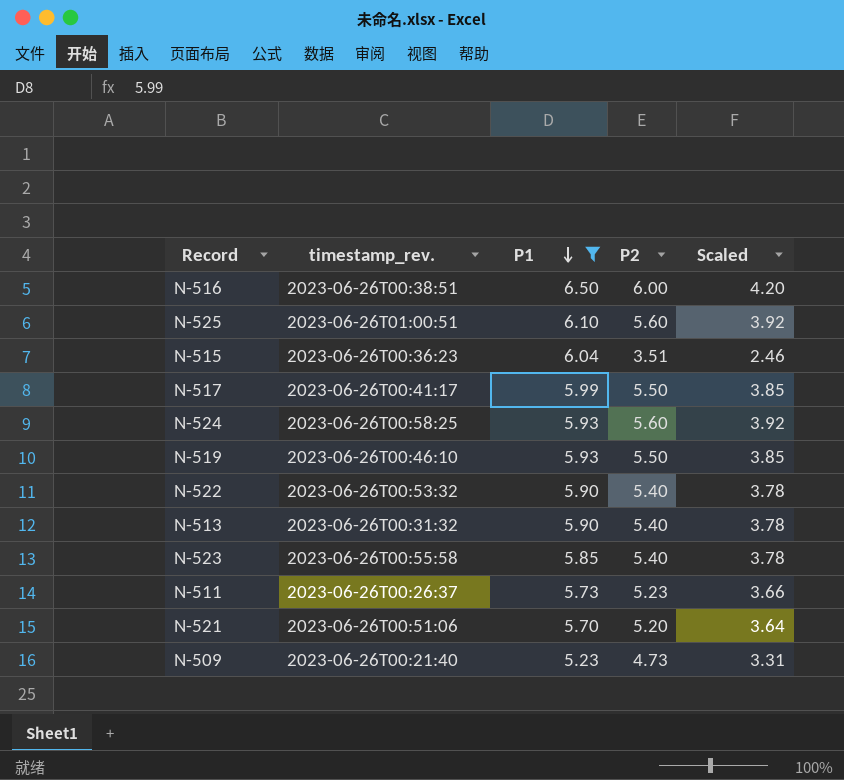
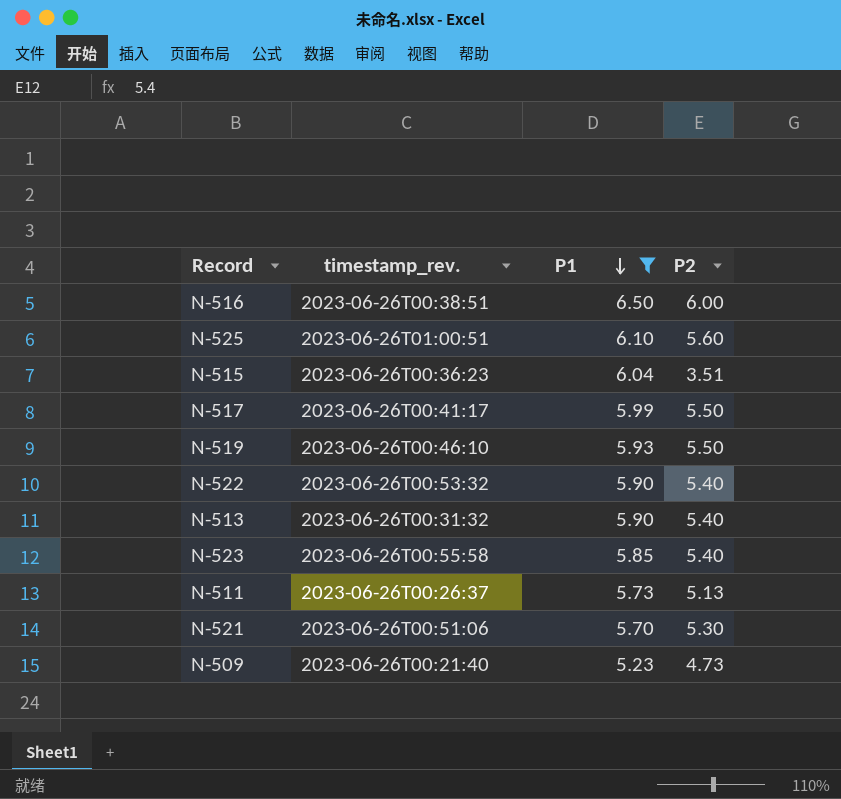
column Scaled | formula: [P2] * 0.7 -> none
row N-524: 2023-06-26T00:58:25 | 5.93 | 5.60 | 3.92 -> none
N-511 | P2: 5.23 -> 5.13
N-521 | P2: 5.20 -> 5.30

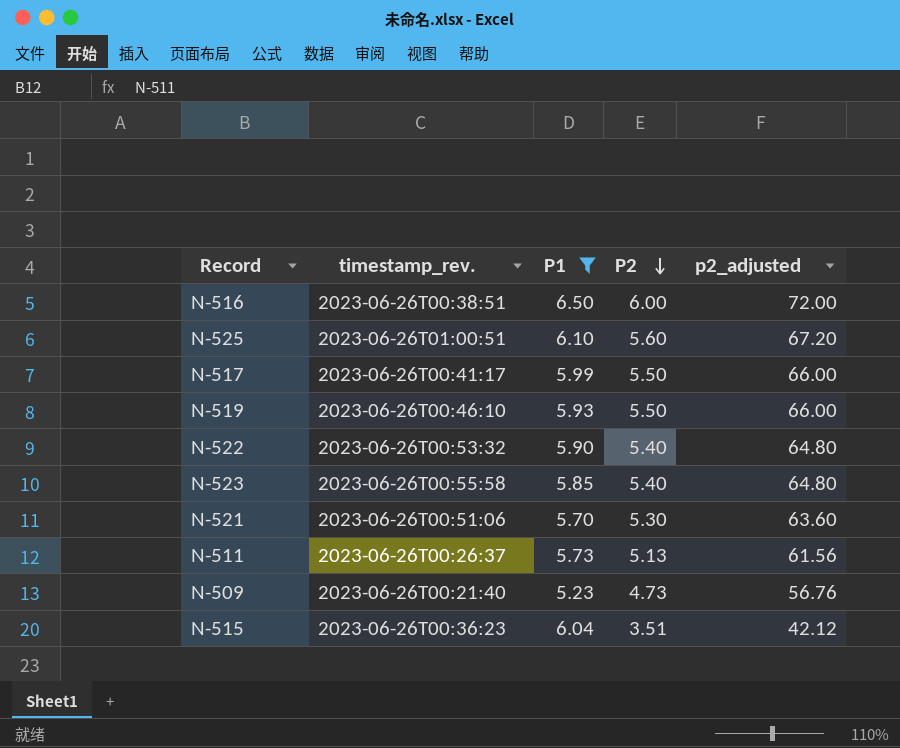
row order: P1 descending -> P2 descending
column p2_adjusted | formula: none -> [P2] * 12
row N-513: 2023-06-26T00:31:32 | 5.90 | 5.40 -> none

